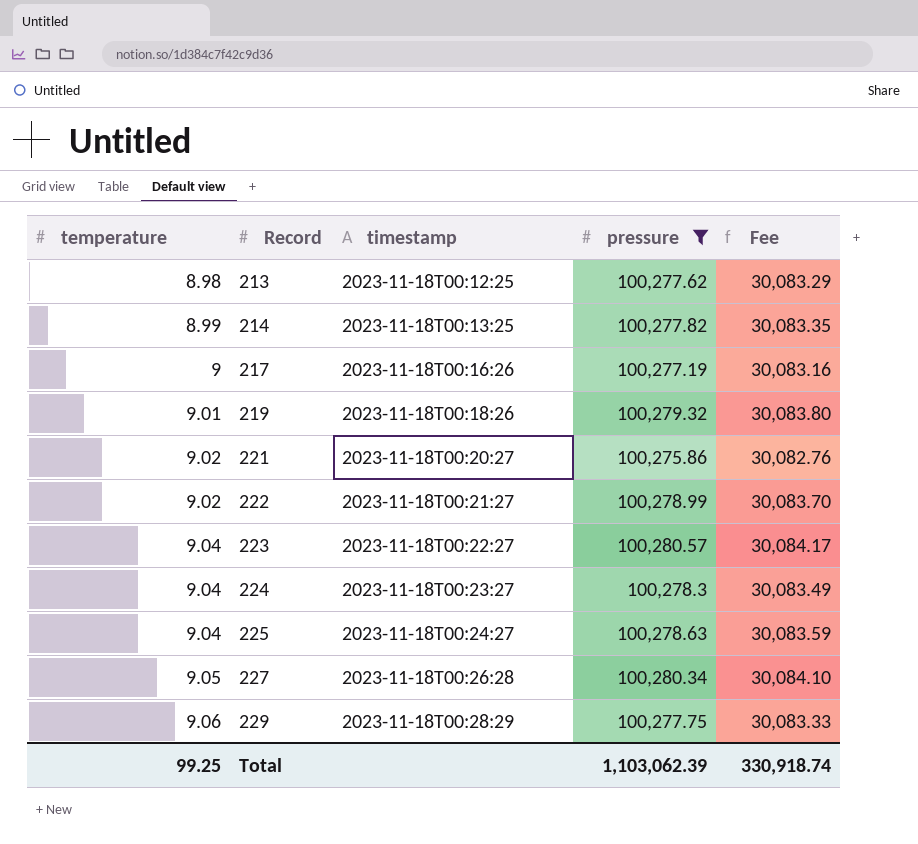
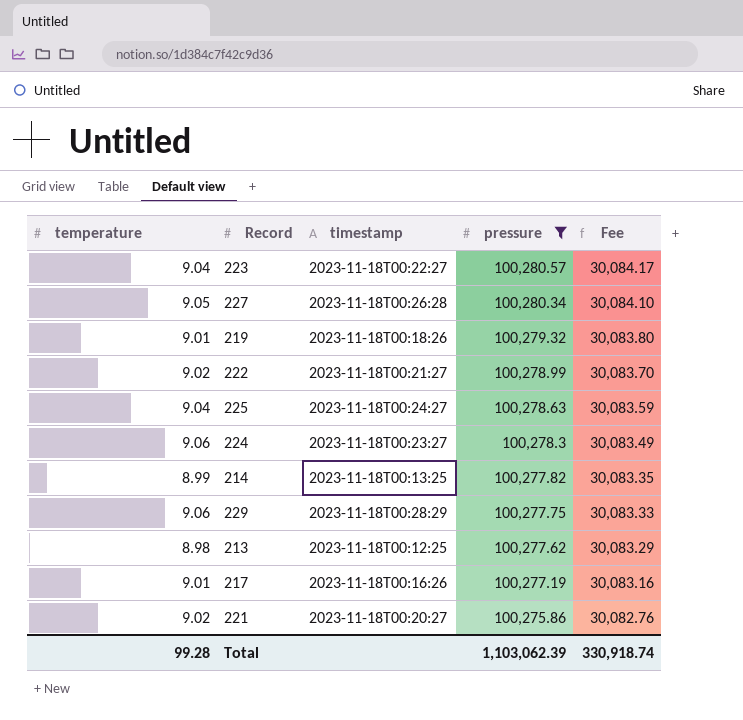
row order: temperature ascending -> pressure descending
224 | temperature: 9.04 -> 9.06
217 | temperature: 9 -> 9.01
Total | temperature: 99.25 -> 99.28

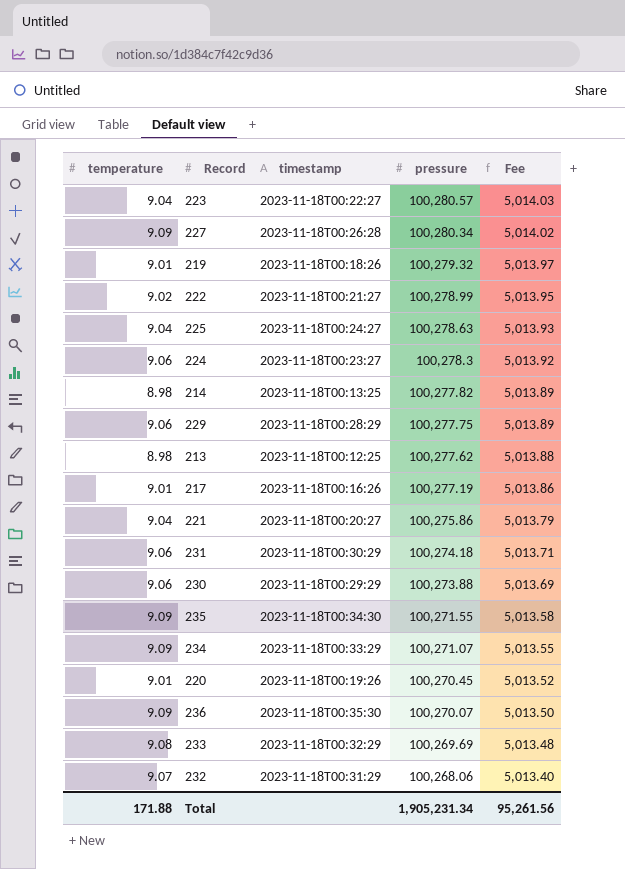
filter: pressure >= 100,275.86 -> none
column Fee | formula: [pressure] * 0.3 -> [pressure] * 0.05
227 | temperature: 9.05 -> 9.09
214 | temperature: 8.99 -> 8.98
221 | temperature: 9.02 -> 9.04
Total | temperature: 99.28 -> 171.88
Total | pressure: 1,103,062.39 -> 1,905,231.34
Total | Fee: 330,918.74 -> 95,261.56

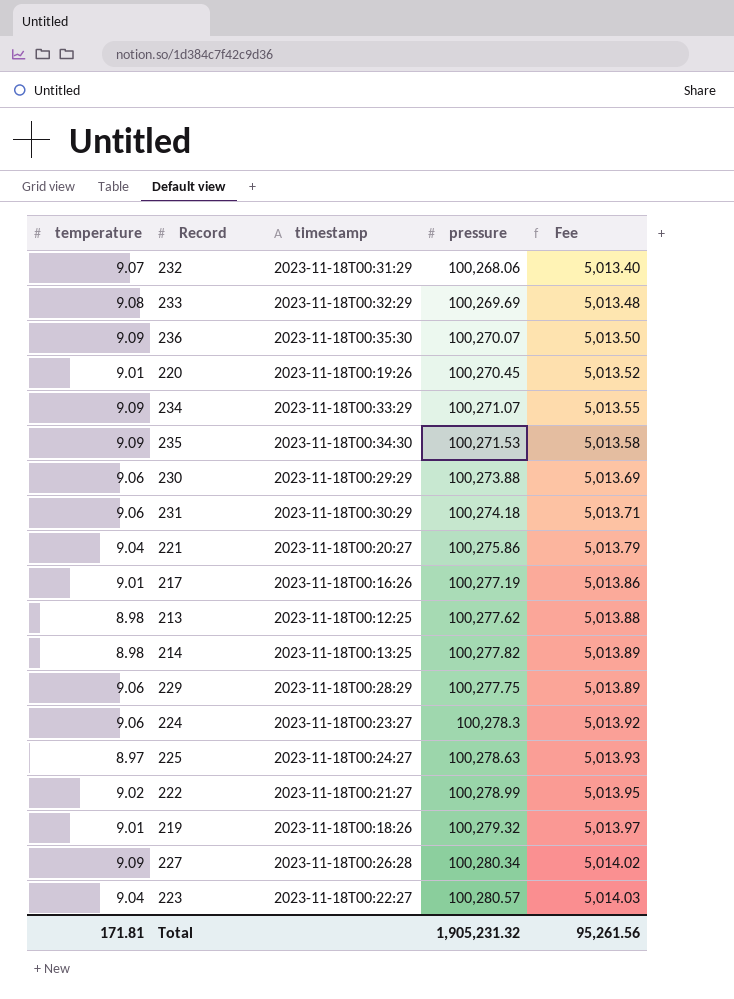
row order: pressure descending -> Fee ascending
235 | pressure: 100,271.55 -> 100,271.53
225 | temperature: 9.04 -> 8.97
Total | temperature: 171.88 -> 171.81
Total | pressure: 1,905,231.34 -> 1,905,231.32

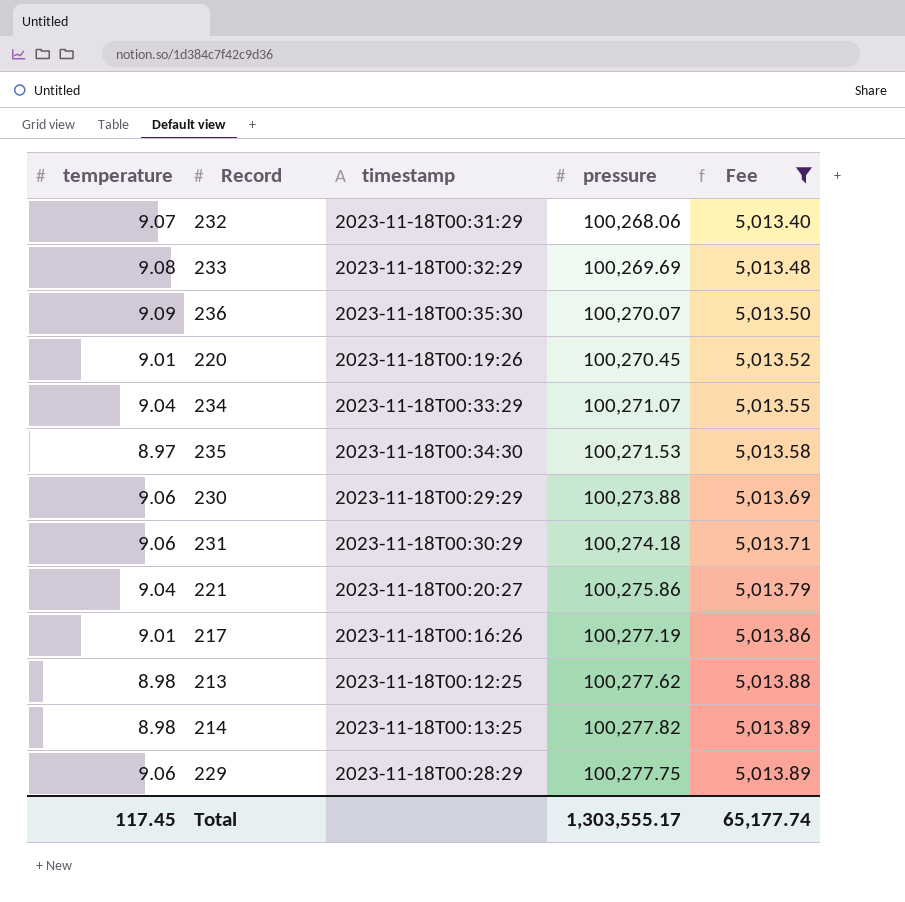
filter: none -> Fee <= 5,013.89
234 | temperature: 9.09 -> 9.04
235 | temperature: 9.09 -> 8.97
Total | temperature: 171.81 -> 117.45
Total | pressure: 1,905,231.32 -> 1,303,555.17
Total | Fee: 95,261.56 -> 65,177.74

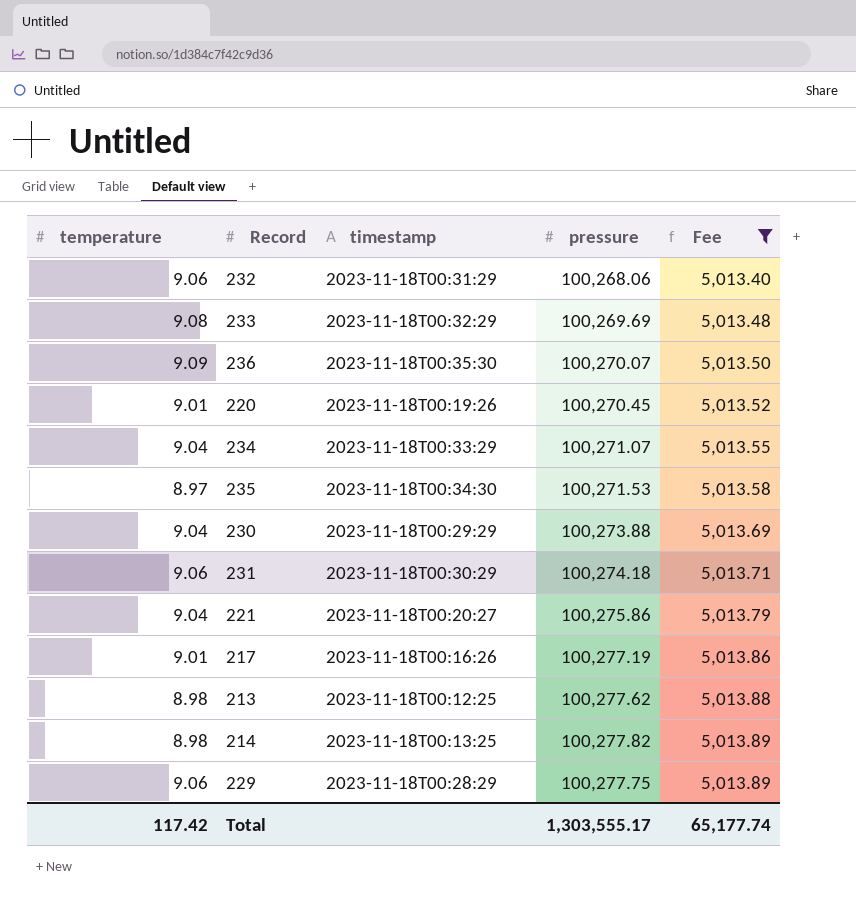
232 | temperature: 9.07 -> 9.06
230 | temperature: 9.06 -> 9.04
Total | temperature: 117.45 -> 117.42

